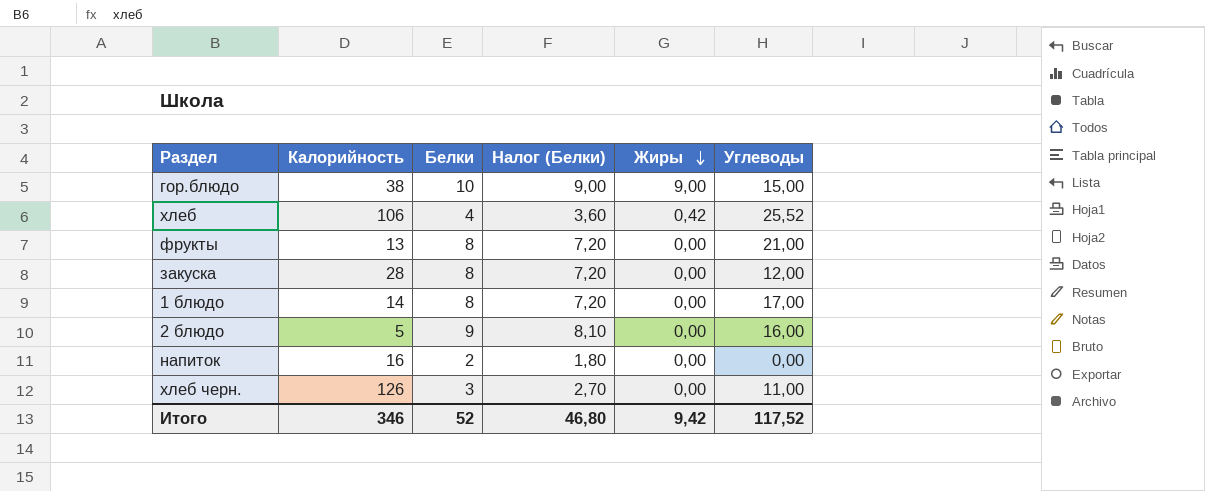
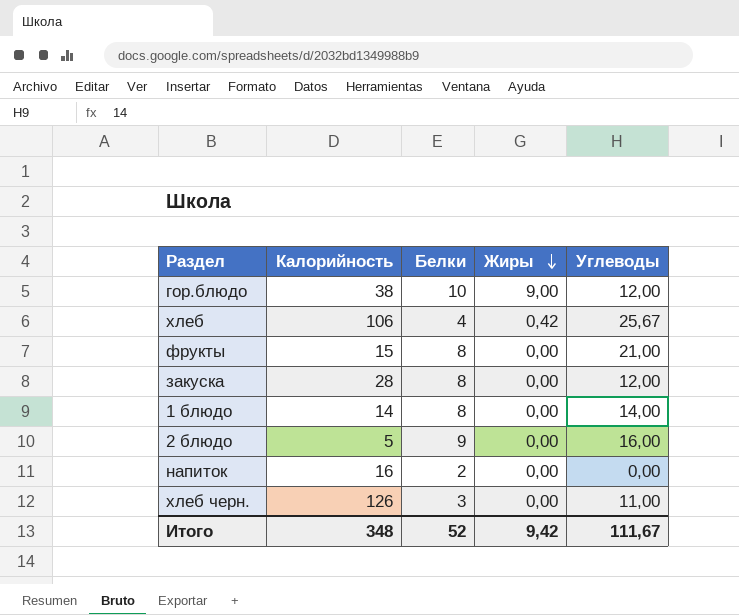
column Налог (Белки) | formula: [Белки] * 0,9 -> none
гор.блюдо | Углеводы: 15,00 -> 12,00
хлеб | Углеводы: 25,52 -> 25,67
фрукты | Калорийность: 13 -> 15
1 блюдо | Углеводы: 17,00 -> 14,00
Итого | Калорийность: 346 -> 348
Итого | Углеводы: 117,52 -> 111,67

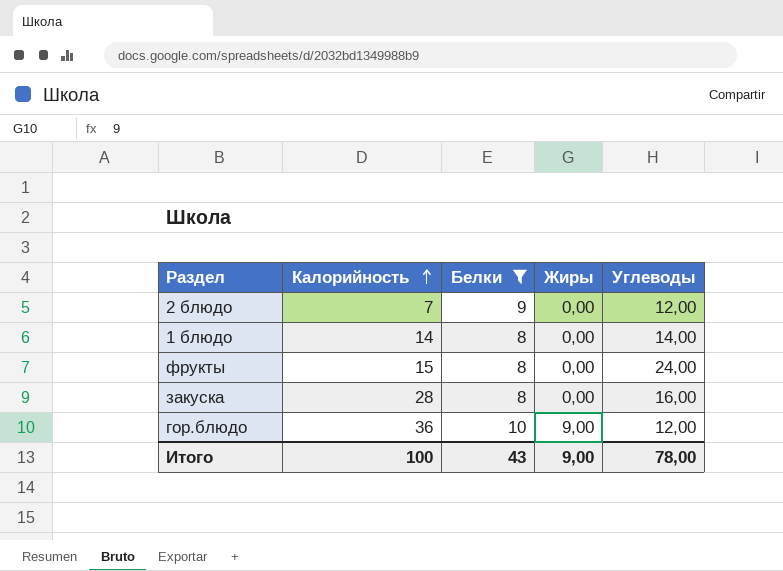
filter: none -> Белки >= 8
row order: Жиры descending -> Калорийность ascending
2 блюдо | Калорийность: 5 -> 7
2 блюдо | Углеводы: 16,00 -> 12,00
фрукты | Углеводы: 21,00 -> 24,00
закуска | Углеводы: 12,00 -> 16,00
гор.блюдо | Калорийность: 38 -> 36
Итого | Калорийность: 348 -> 100
Итого | Белки: 52 -> 43
Итого | Жиры: 9,42 -> 9,00
Итого | Углеводы: 111,67 -> 78,00

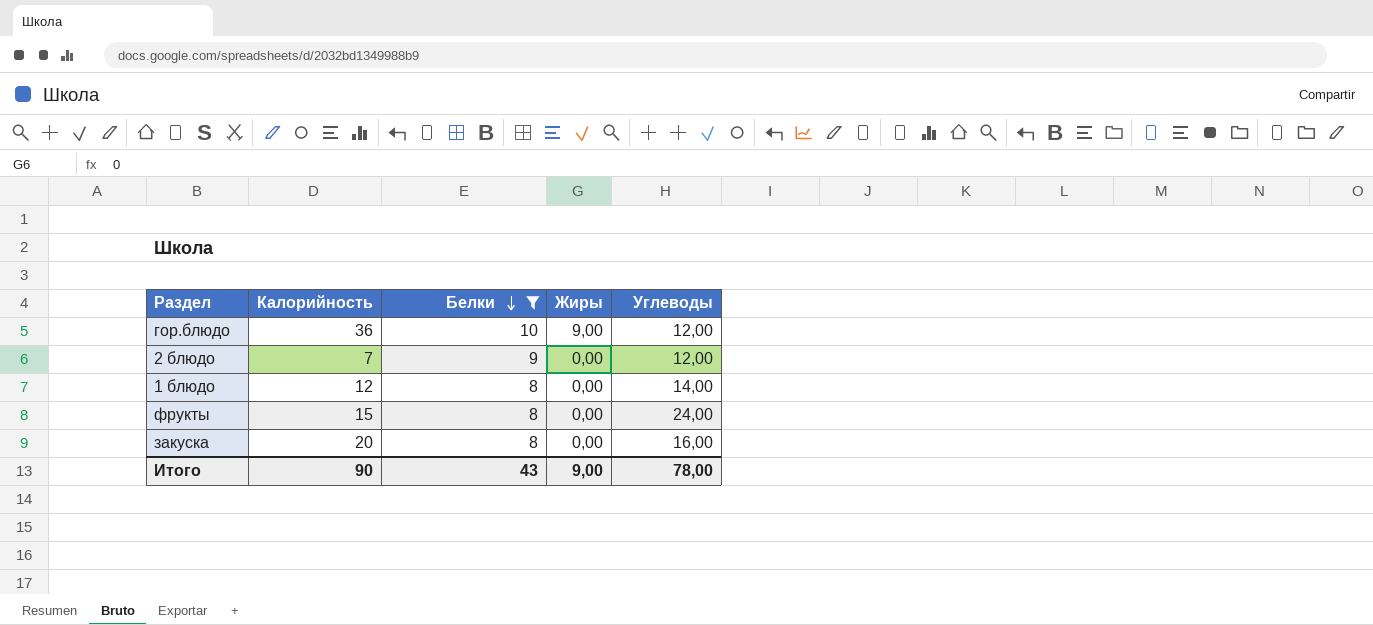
row order: Калорийность ascending -> Белки descending
1 блюдо | Калорийность: 14 -> 12
закуска | Калорийность: 28 -> 20
Итого | Калорийность: 100 -> 90

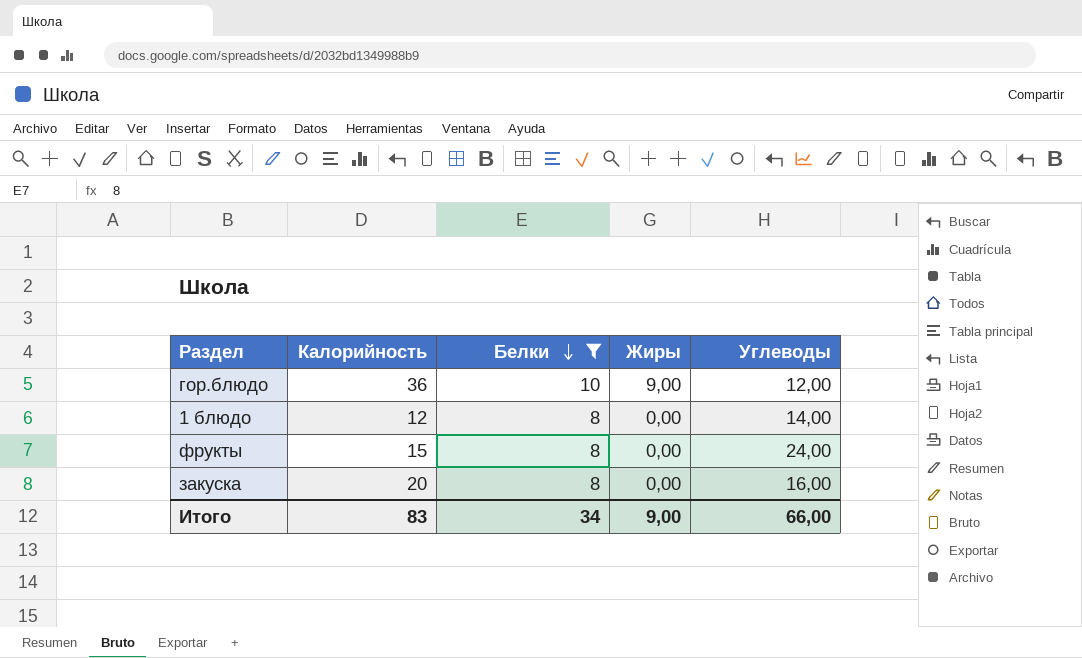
row 2 блюдо: 7 | 9 | 0,00 | 12,00 -> none
Итого | Калорийность: 90 -> 83
Итого | Белки: 43 -> 34
Итого | Углеводы: 78,00 -> 66,00

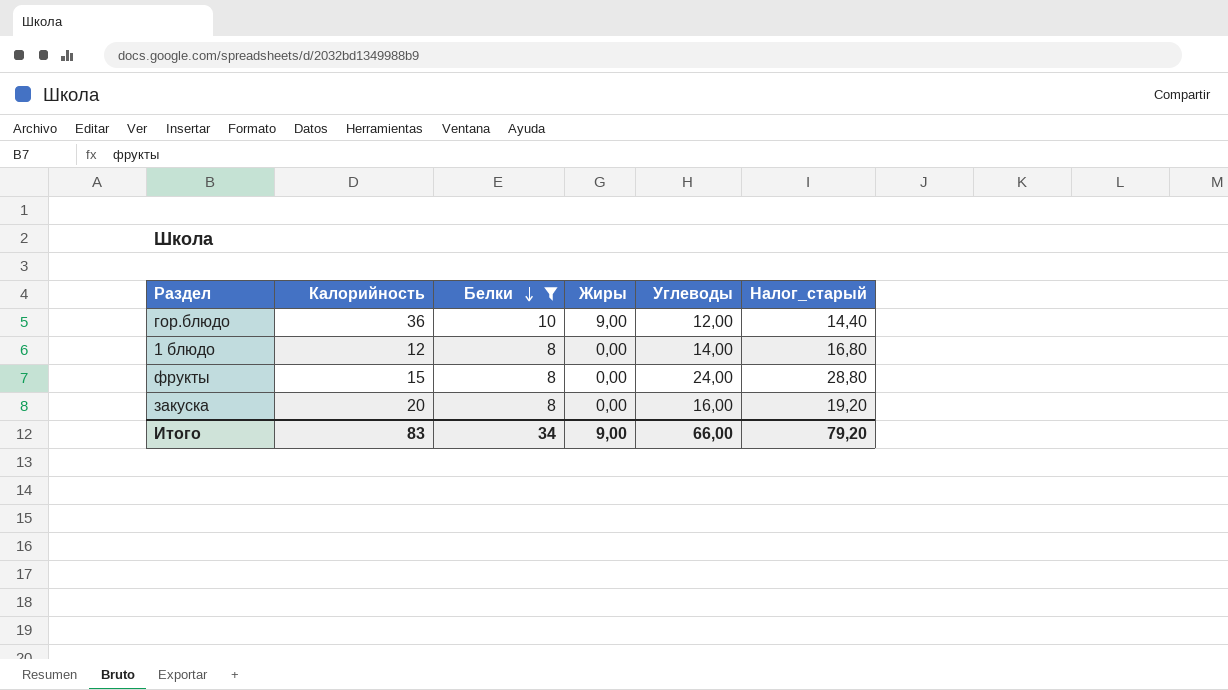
column Налог_старый | formula: none -> [Углеводы] * 1,2

